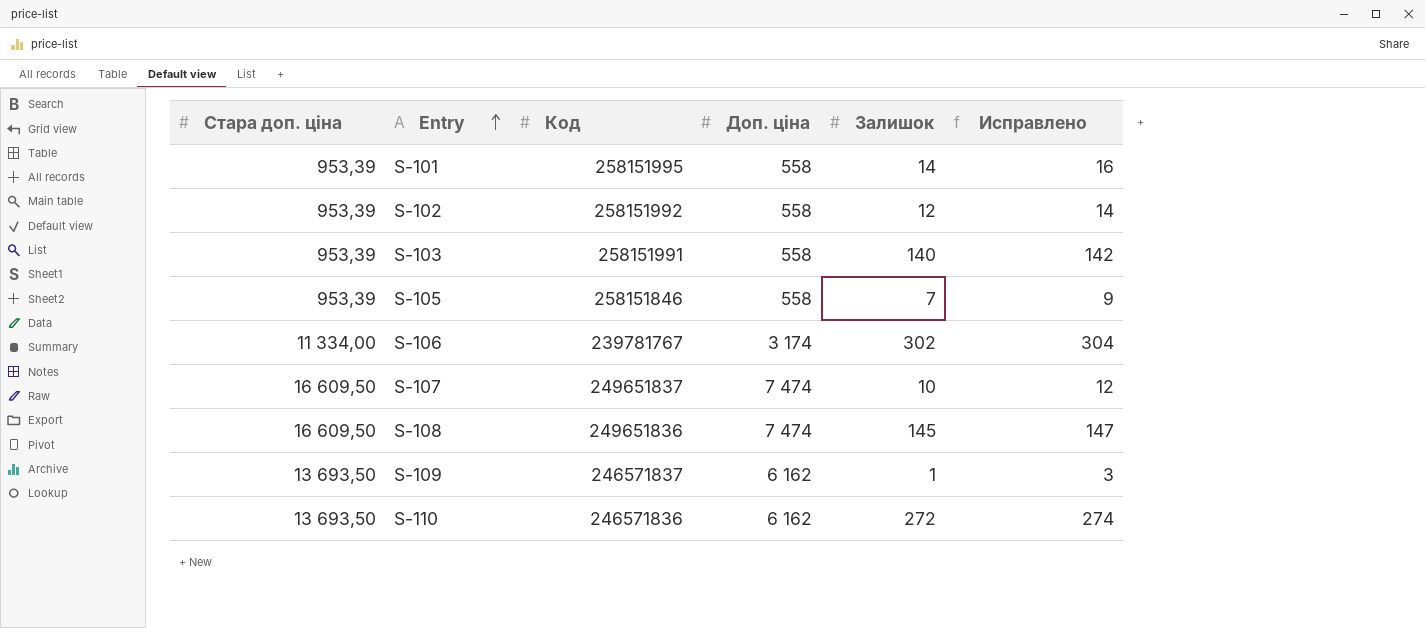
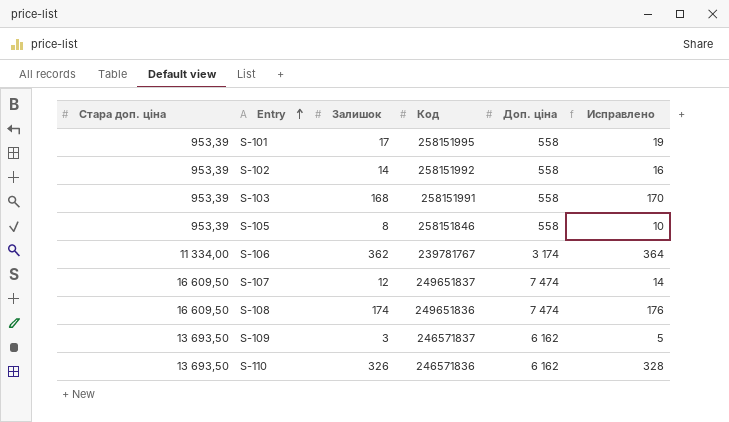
column Залишок | position: 5 -> 3
S-101 | Залишок: 14 -> 17
S-101 | Исправлено: 16 -> 19
S-102 | Залишок: 12 -> 14
S-102 | Исправлено: 14 -> 16
S-103 | Залишок: 140 -> 168
S-103 | Исправлено: 142 -> 170
S-105 | Залишок: 7 -> 8
S-105 | Исправлено: 9 -> 10
S-106 | Залишок: 302 -> 362
S-106 | Исправлено: 304 -> 364
S-107 | Залишок: 10 -> 12
S-107 | Исправлено: 12 -> 14
S-108 | Залишок: 145 -> 174
S-108 | Исправлено: 147 -> 176
S-109 | Залишок: 1 -> 3
S-109 | Исправлено: 3 -> 5
S-110 | Залишок: 272 -> 326
S-110 | Исправлено: 274 -> 328

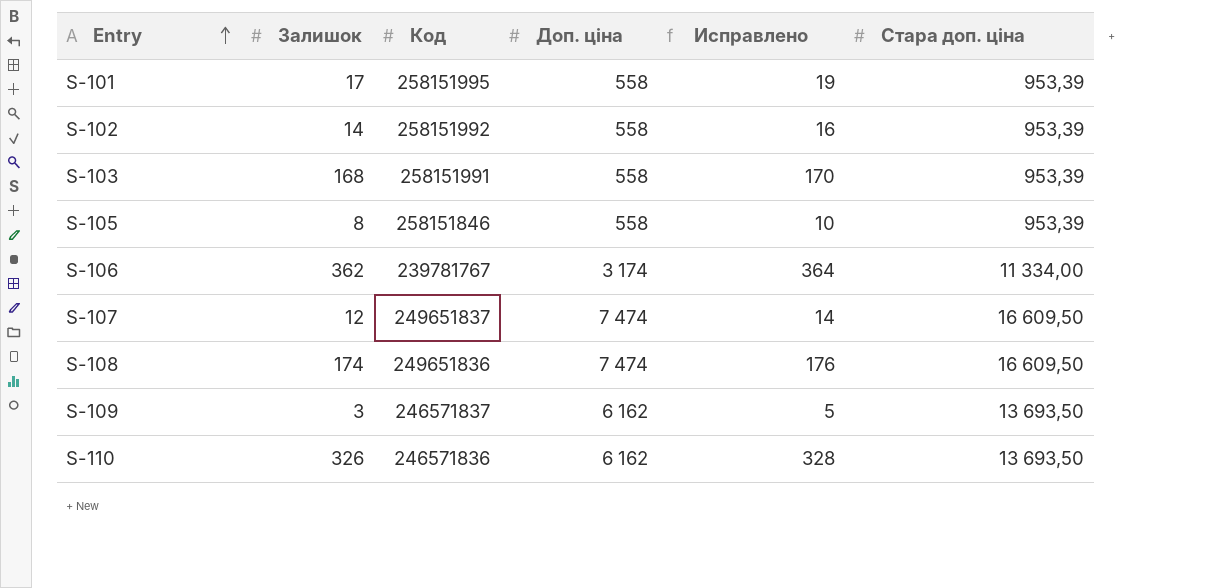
column Стара доп. ціна | position: 1 -> 6

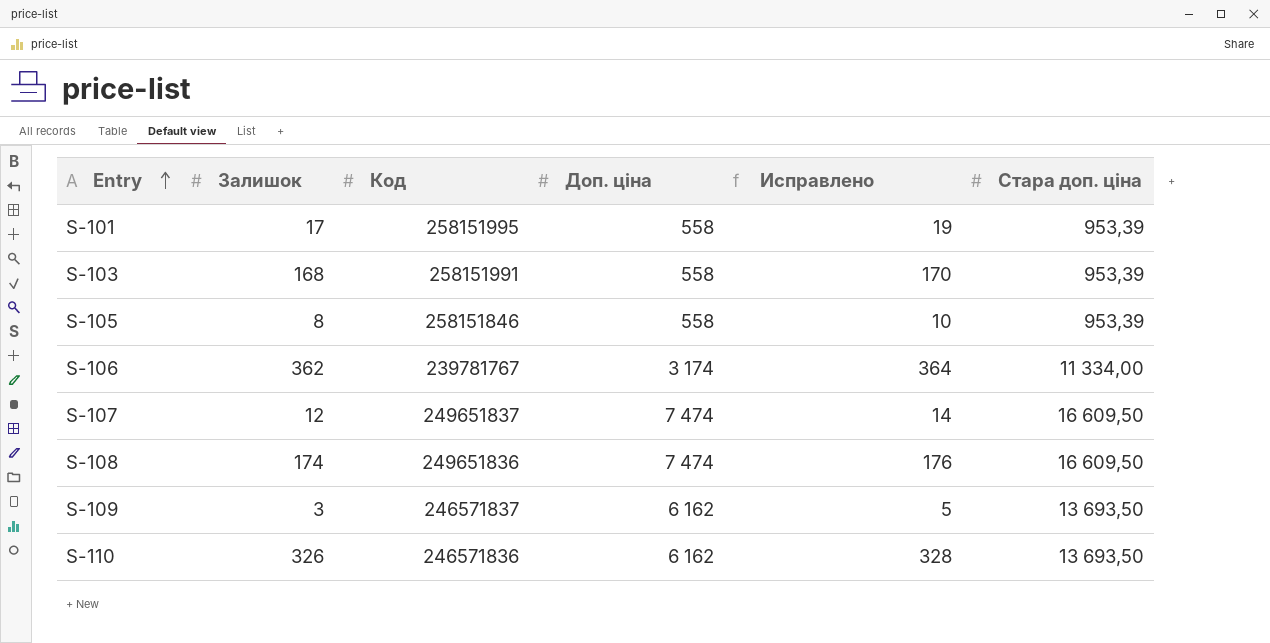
row S-102: 14 | 258151992 | 558 | 16 | 953,39 -> none

